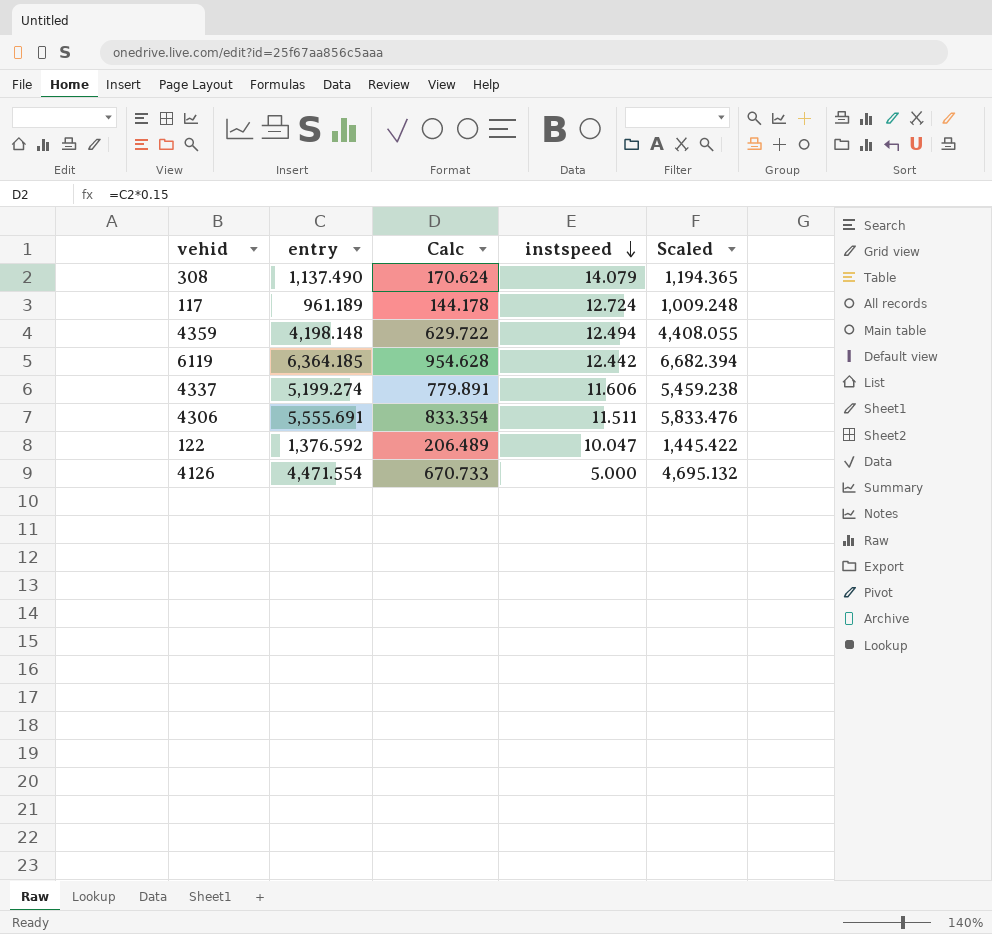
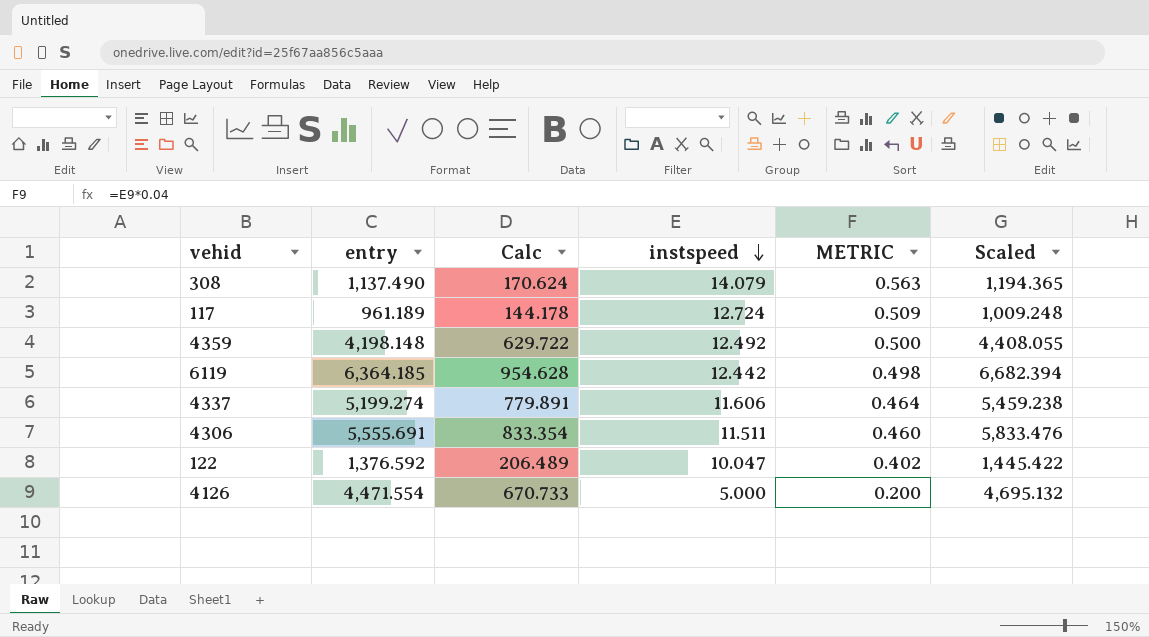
column METRIC | formula: none -> [instspeed] * 0.04
4359 | instspeed: 12.494 -> 12.492

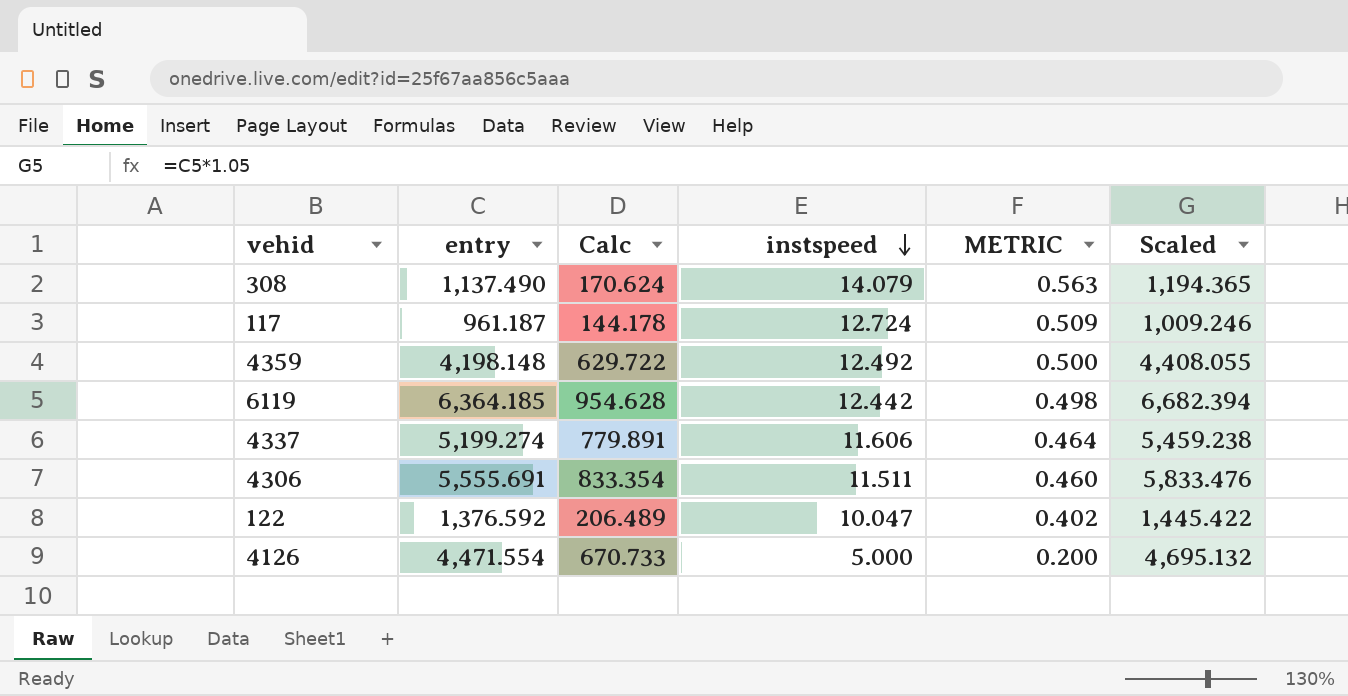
117 | entry: 961.189 -> 961.187
117 | Scaled: 1,009.248 -> 1,009.246

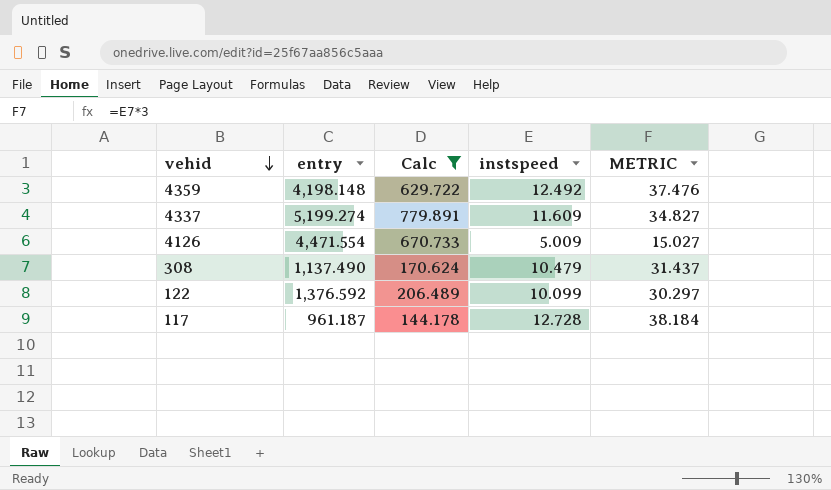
filter: none -> Calc <= 779.891
row order: instspeed descending -> vehid descending
column Scaled | formula: [entry] * 1.05 -> none
column METRIC | formula: [instspeed] * 0.04 -> [instspeed] * 3
4337 | instspeed: 11.606 -> 11.609
4126 | instspeed: 5.000 -> 5.009
308 | instspeed: 14.079 -> 10.479
122 | instspeed: 10.047 -> 10.099
117 | instspeed: 12.724 -> 12.728

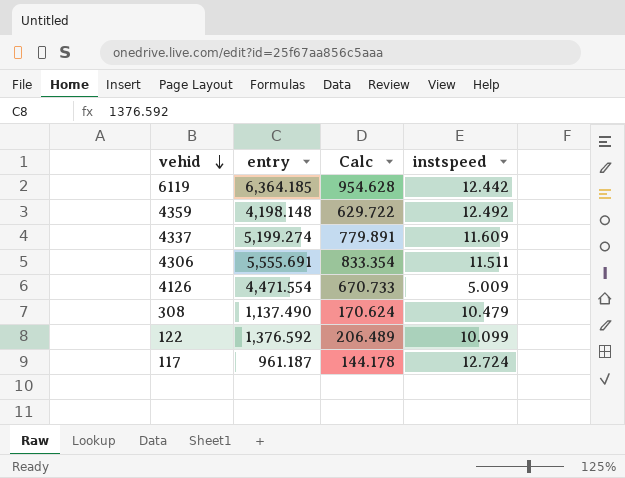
filter: Calc <= 779.891 -> none
column METRIC | formula: [instspeed] * 3 -> none
117 | instspeed: 12.728 -> 12.724

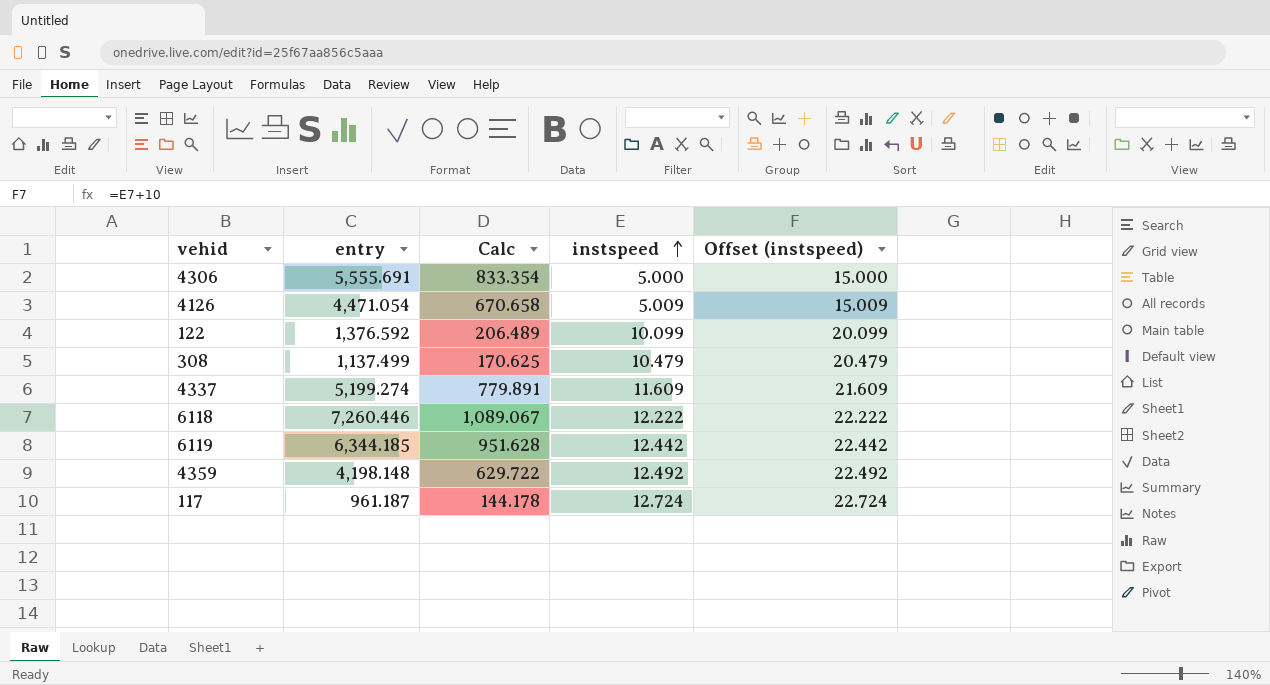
row order: vehid descending -> instspeed ascending
column Offset (instspeed) | formula: none -> [instspeed] + 10
4306 | instspeed: 11.511 -> 5.000
4126 | entry: 4,471.554 -> 4,471.054
4126 | Calc: 670.733 -> 670.658
308 | entry: 1,137.490 -> 1,137.499
308 | Calc: 170.624 -> 170.625
row 6118: none -> 7,260.446 | 1,089.067 | 12.222 | 22.222
6119 | entry: 6,364.185 -> 6,344.185
6119 | Calc: 954.628 -> 951.628

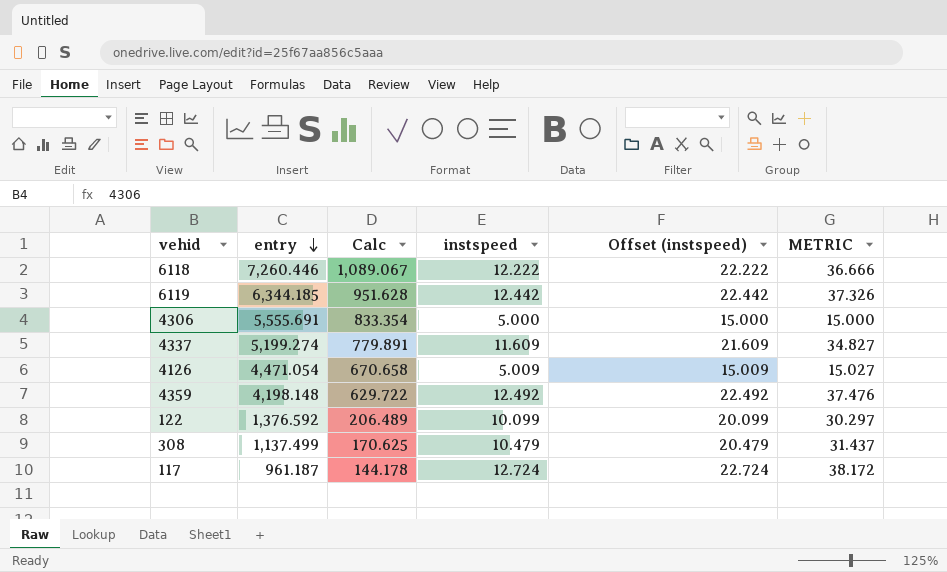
row order: instspeed ascending -> entry descending
column METRIC | formula: none -> [instspeed] * 3

